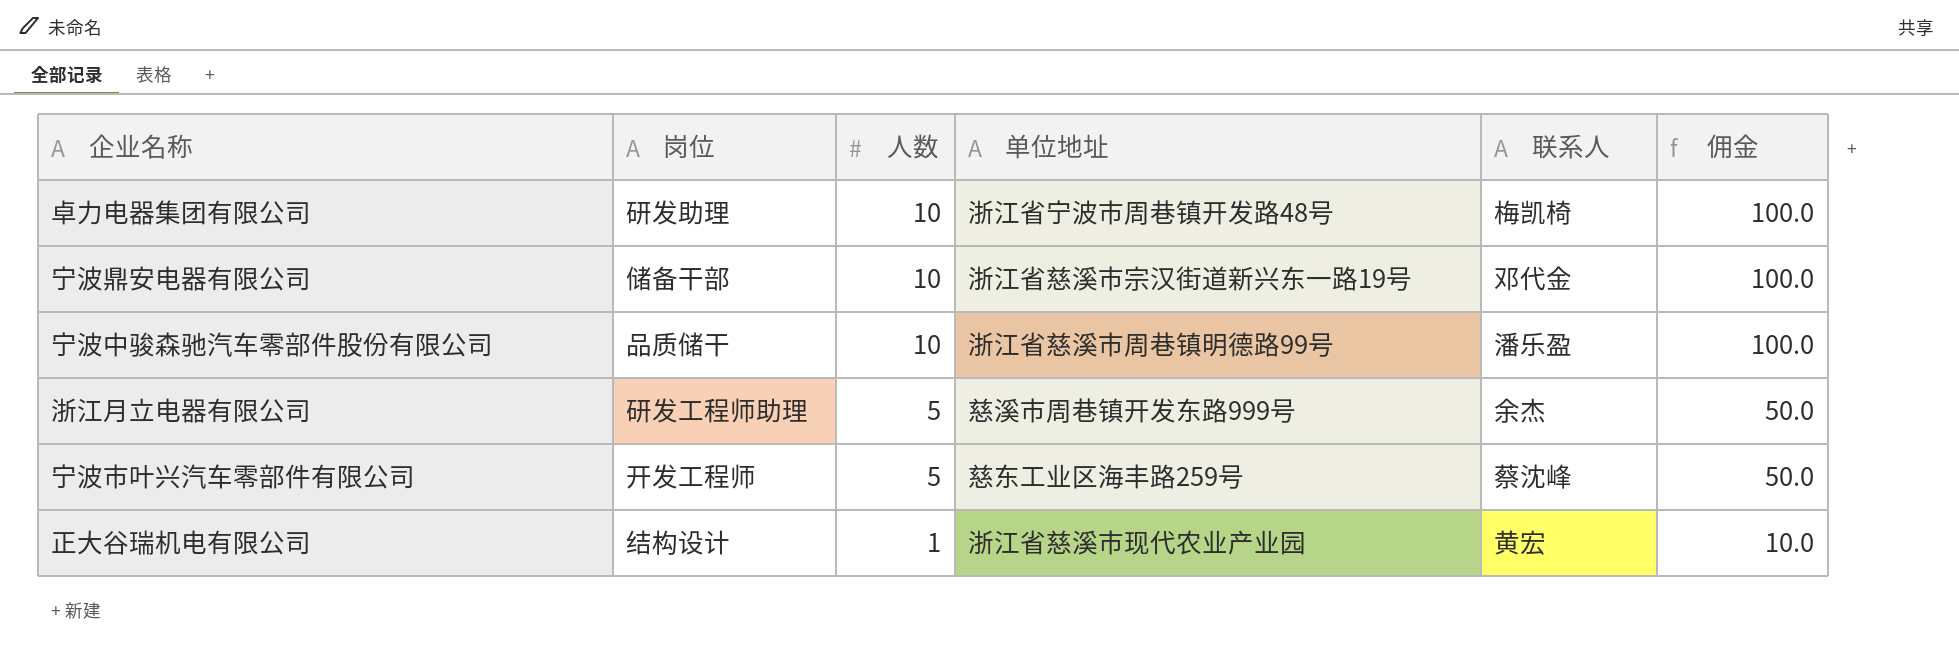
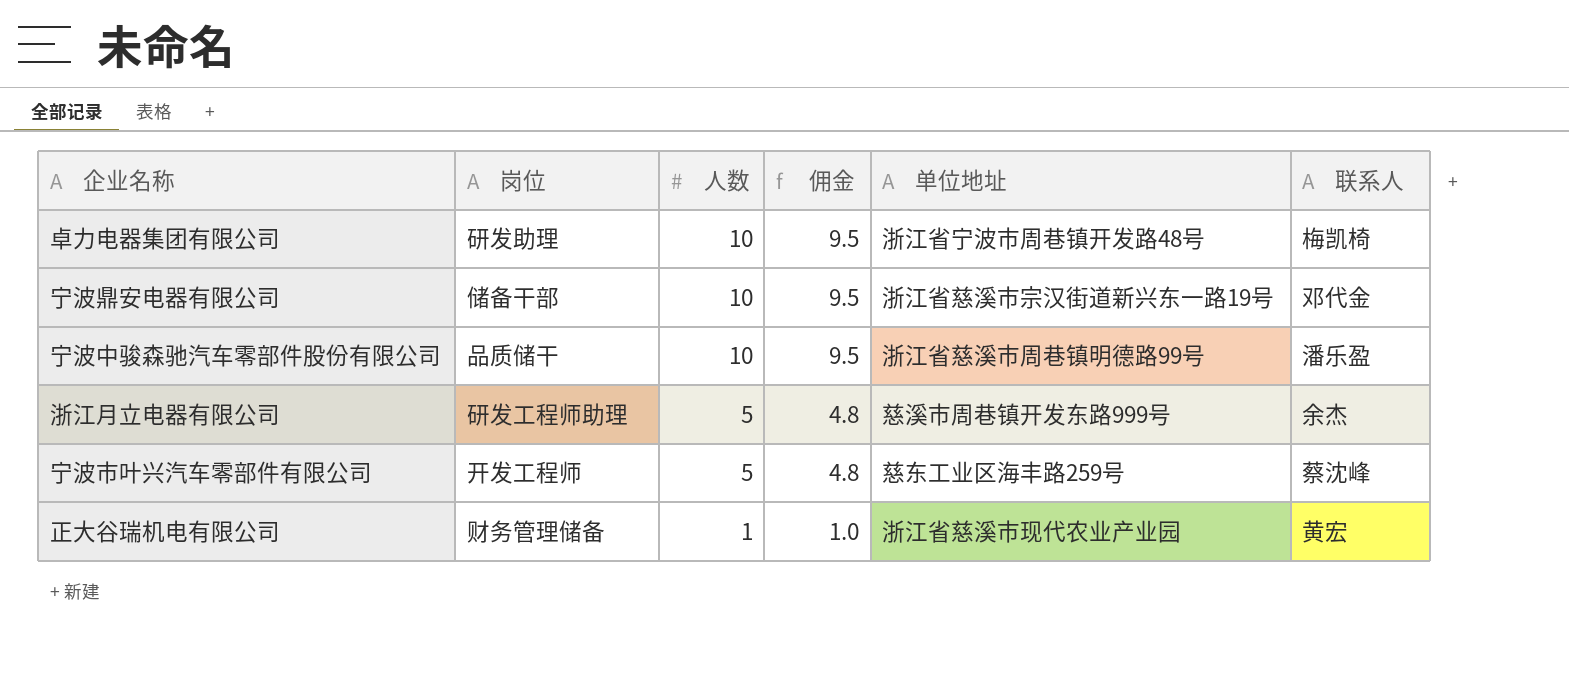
column 佣金 | formula: [人数] * 10 -> [人数] * 0.95
column 佣金 | position: 6 -> 4
正大谷瑞机电有限公司 | 岗位: 结构设计 -> 财务管理储备

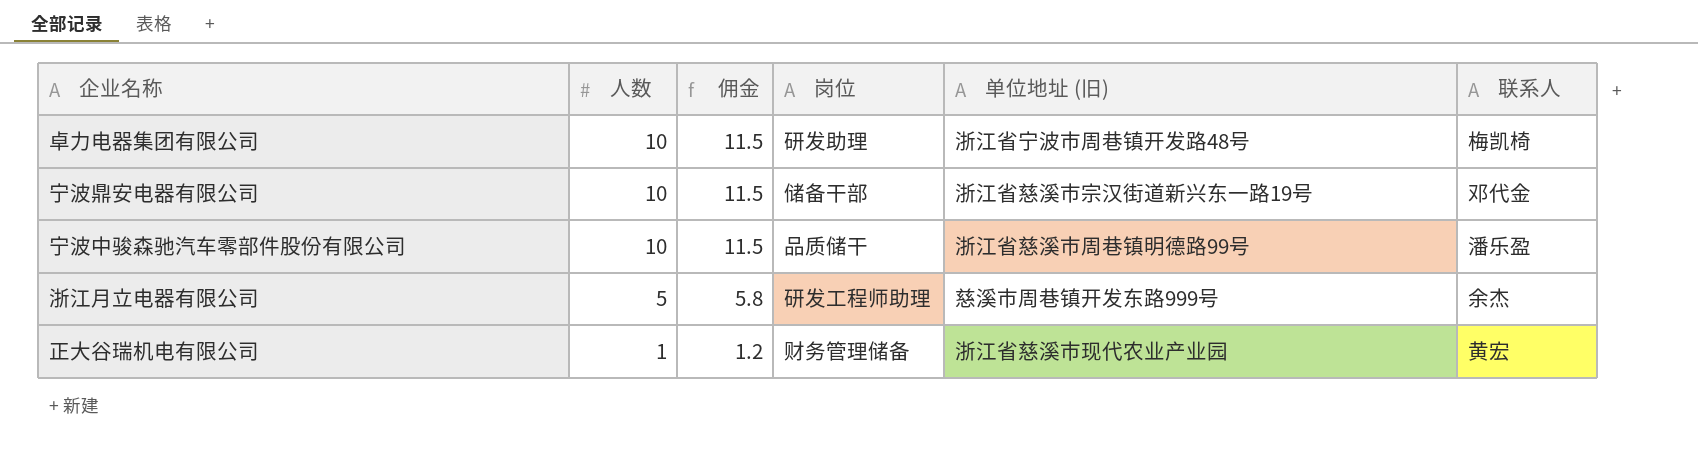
column 佣金 | formula: [人数] * 0.95 -> [人数] * 1.15
column 岗位 | position: 2 -> 4
column name: 单位地址 -> 单位地址 (旧)
row 宁波市叶兴汽车零部件有限公司: 开发工程师 | 5 | 4.8 | 慈东工业区海丰路259号 | 蔡沈峰 -> none

